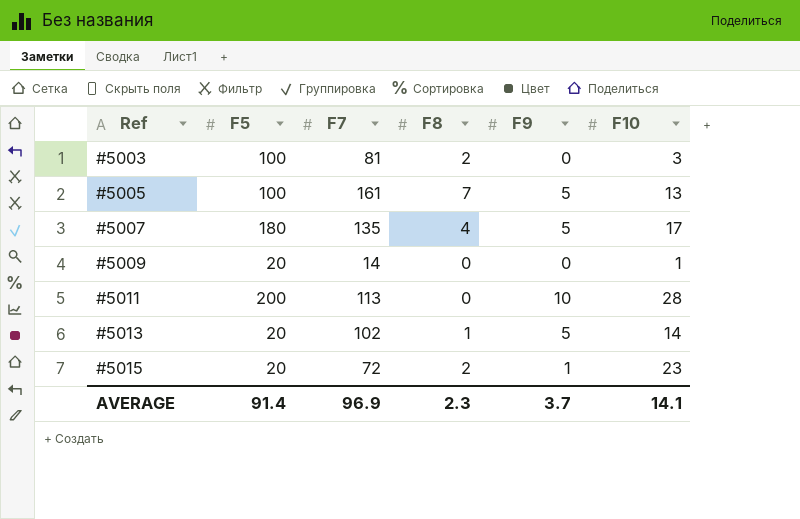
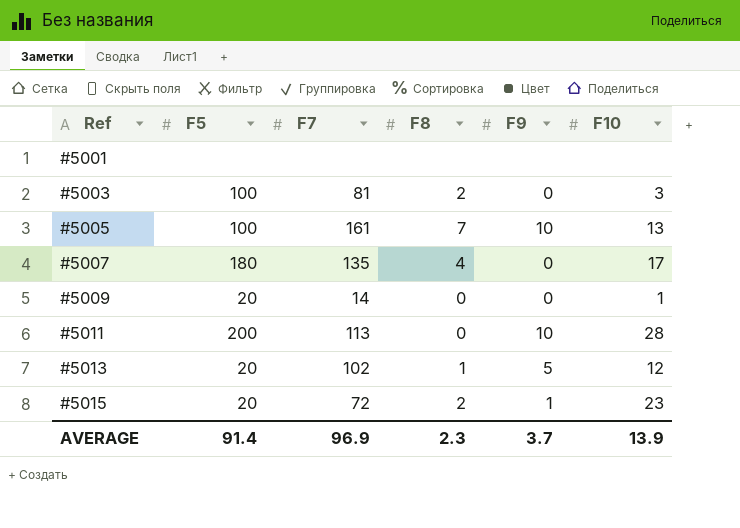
row #5001: none -> none | none | none | none | none
#5005 | F9: 5 -> 10
#5007 | F9: 5 -> 0
#5013 | F10: 14 -> 12
AVERAGE | F10: 14.1 -> 13.9

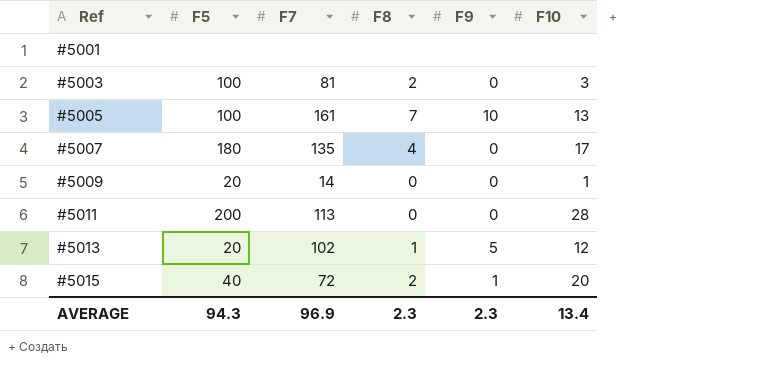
#5011 | F9: 10 -> 0
#5015 | F5: 20 -> 40
#5015 | F10: 23 -> 20
AVERAGE | F5: 91.4 -> 94.3
AVERAGE | F9: 3.7 -> 2.3
AVERAGE | F10: 13.9 -> 13.4

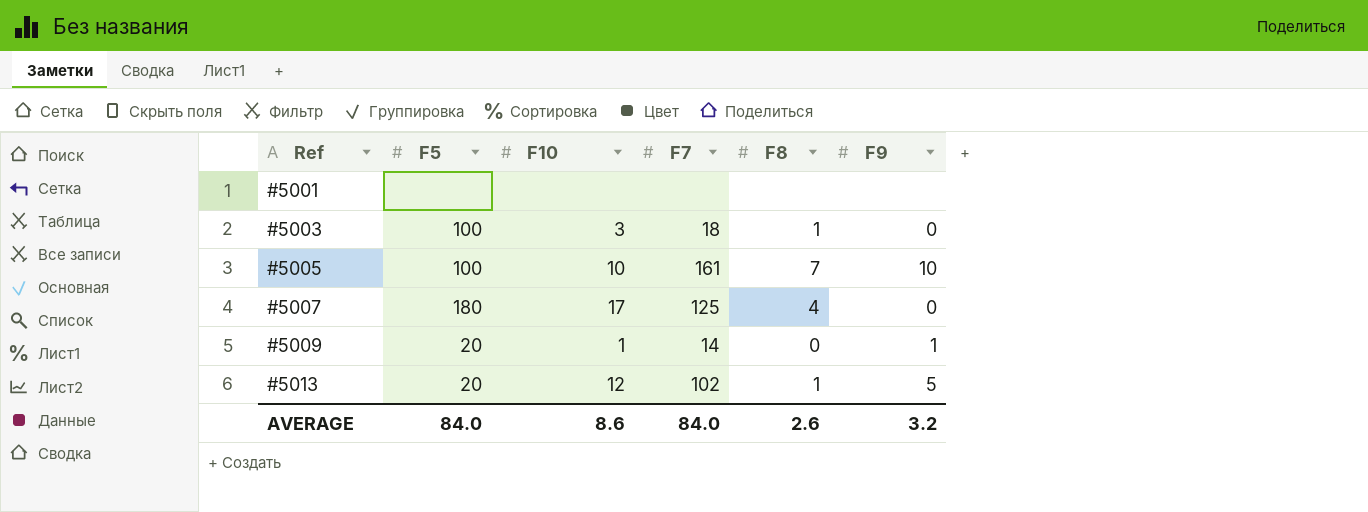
column F10 | position: 6 -> 3
row #5011: 200 | 113 | 0 | 0 | 28 -> none
row #5015: 40 | 72 | 2 | 1 | 20 -> none
#5003 | F7: 81 -> 18
#5003 | F8: 2 -> 1
#5005 | F10: 13 -> 10
#5007 | F7: 135 -> 125
#5009 | F9: 0 -> 1
AVERAGE | F5: 94.3 -> 84.0
AVERAGE | F10: 13.4 -> 8.6
AVERAGE | F7: 96.9 -> 84.0
AVERAGE | F8: 2.3 -> 2.6
AVERAGE | F9: 2.3 -> 3.2

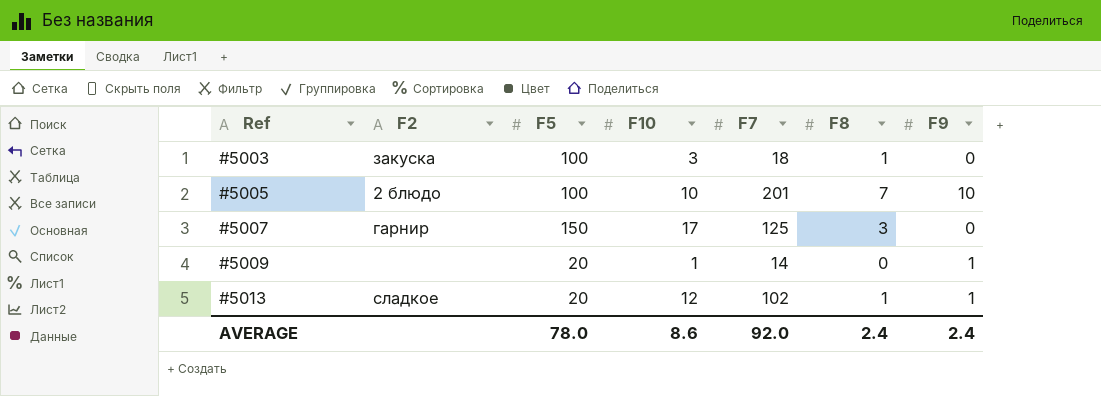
column F2 | position: none -> 2
row #5001: none | none | none | none | none -> none
#5005 | F7: 161 -> 201
#5007 | F5: 180 -> 150
#5007 | F8: 4 -> 3
#5013 | F9: 5 -> 1
AVERAGE | F5: 84.0 -> 78.0
AVERAGE | F7: 84.0 -> 92.0
AVERAGE | F8: 2.6 -> 2.4
AVERAGE | F9: 3.2 -> 2.4

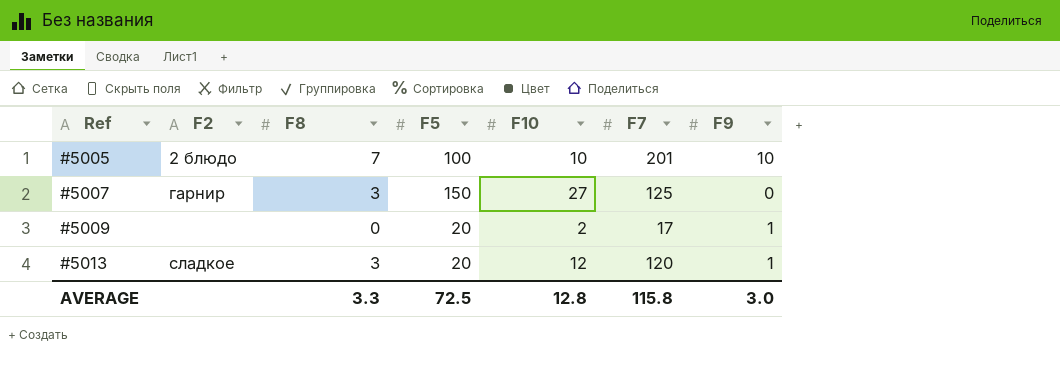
column F8 | position: 6 -> 3
row #5003: закуска | 100 | 3 | 18 | 1 | 0 -> none
#5007 | F10: 17 -> 27
#5009 | F10: 1 -> 2
#5009 | F7: 14 -> 17
#5013 | F8: 1 -> 3
#5013 | F7: 102 -> 120
AVERAGE | F8: 2.4 -> 3.3
AVERAGE | F5: 78.0 -> 72.5
AVERAGE | F10: 8.6 -> 12.8
AVERAGE | F7: 92.0 -> 115.8
AVERAGE | F9: 2.4 -> 3.0

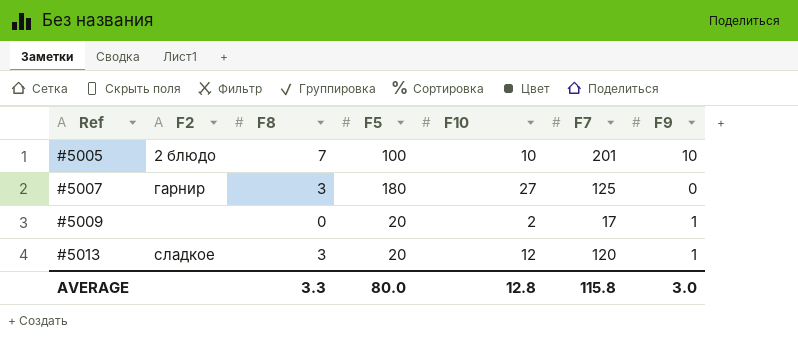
#5007 | F5: 150 -> 180
AVERAGE | F5: 72.5 -> 80.0

